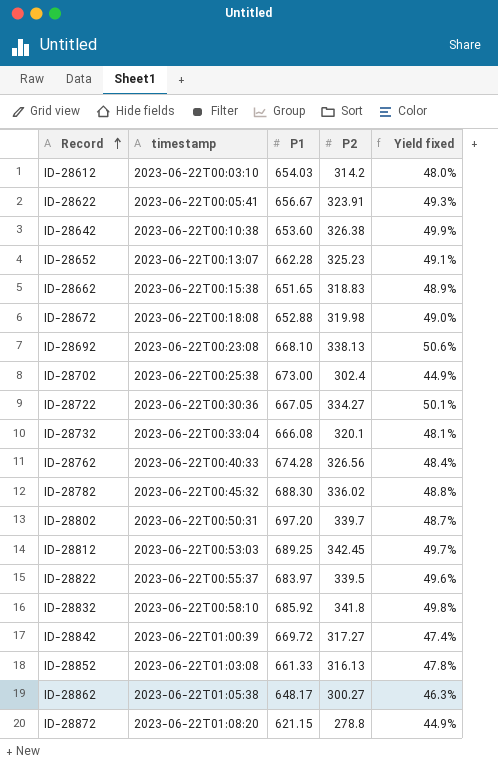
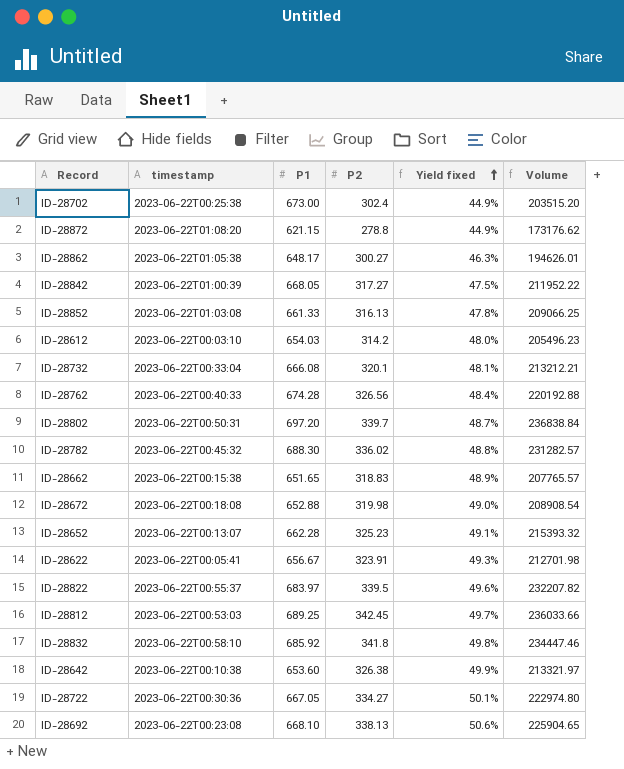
row order: Record ascending -> Yield fixed ascending
column Volume | formula: none -> [P1] * [P2]
ID-28842 | P1: 669.72 -> 668.05
ID-28842 | Yield fixed: 47.4% -> 47.5%

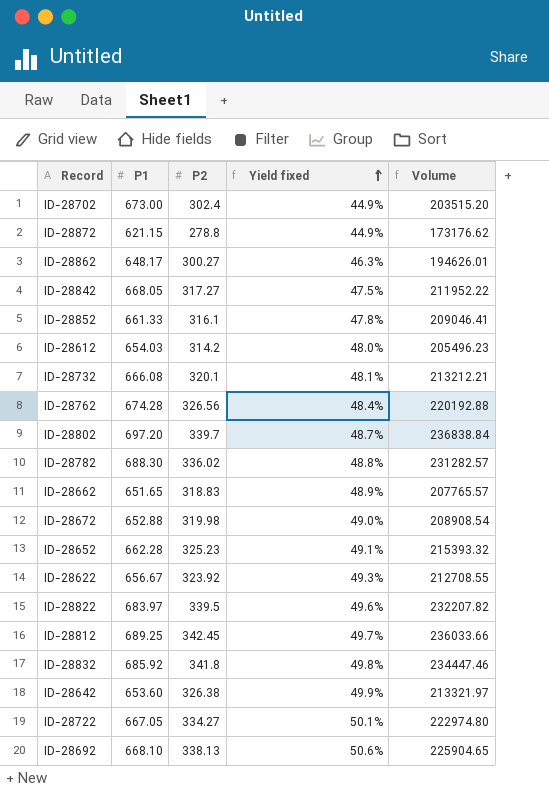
column timestamp | position: 2 -> none
ID-28852 | P2: 316.13 -> 316.1
ID-28852 | Volume: 209066.25 -> 209046.41
ID-28622 | P2: 323.91 -> 323.92
ID-28622 | Volume: 212701.98 -> 212708.55

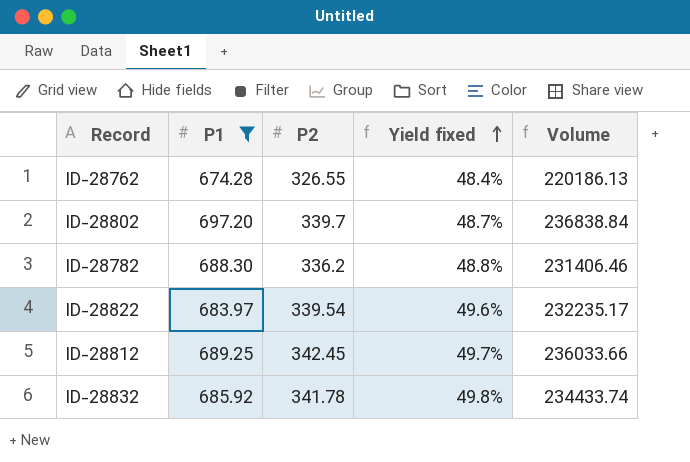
filter: none -> P1 >= 674.28
ID-28762 | P2: 326.56 -> 326.55
ID-28762 | Volume: 220192.88 -> 220186.13
ID-28782 | P2: 336.02 -> 336.2
ID-28782 | Volume: 231282.57 -> 231406.46
ID-28822 | P2: 339.5 -> 339.54
ID-28822 | Volume: 232207.82 -> 232235.17
ID-28832 | P2: 341.8 -> 341.78
ID-28832 | Volume: 234447.46 -> 234433.74

